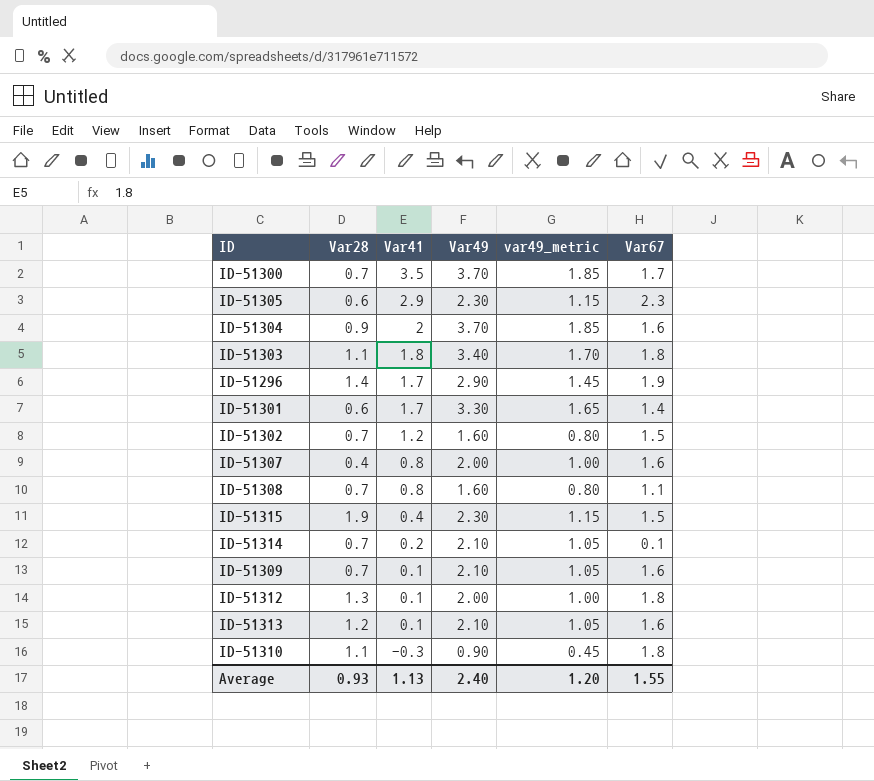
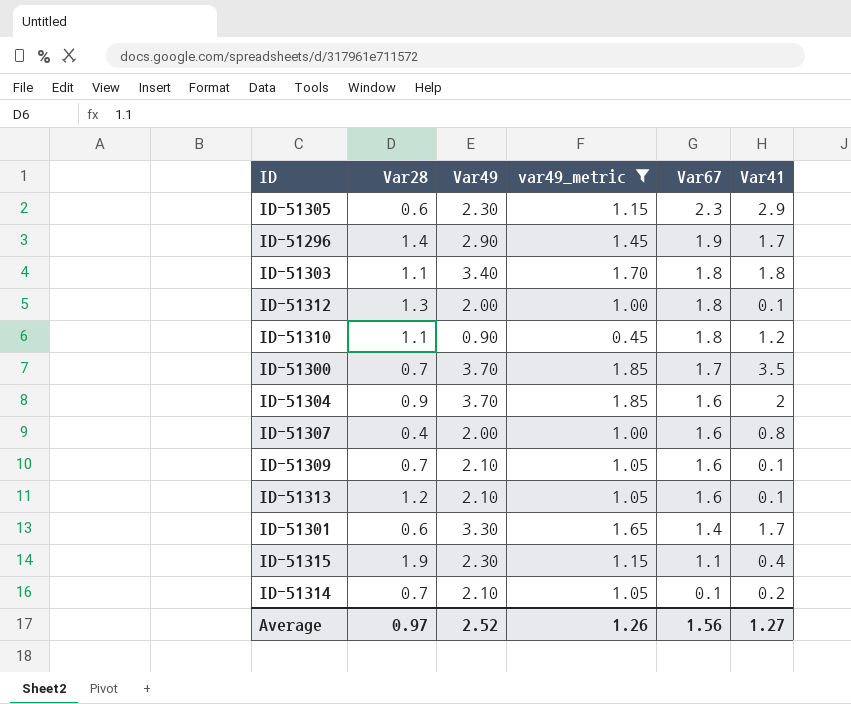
filter: none -> var49_metric != 0.80
row order: Var41 descending -> Var67 descending
column Var41 | position: 3 -> 6
ID-51310 | Var41: -0.3 -> 1.2
ID-51315 | Var67: 1.5 -> 1.1
Average | Var28: 0.93 -> 0.97
Average | Var49: 2.40 -> 2.52
Average | var49_metric: 1.20 -> 1.26
Average | Var67: 1.55 -> 1.56
Average | Var41: 1.13 -> 1.27

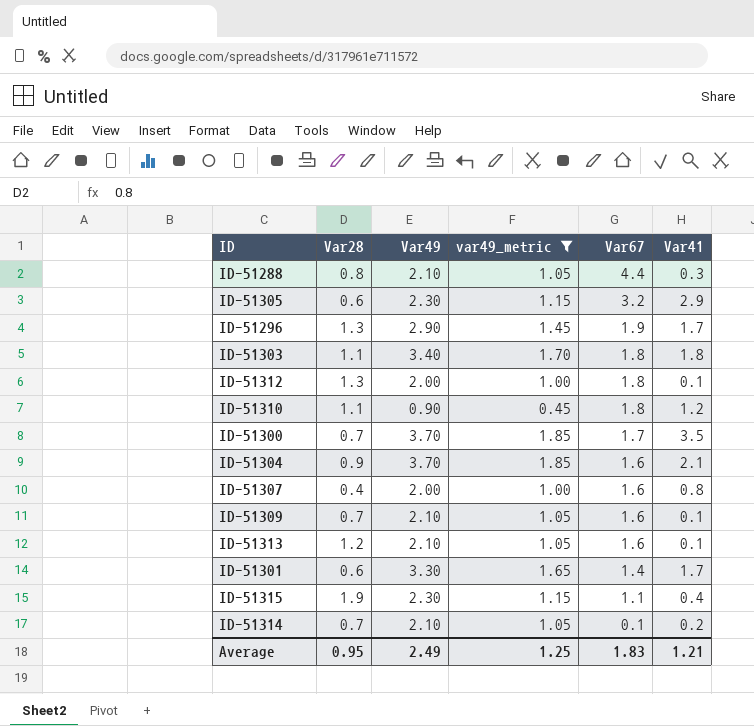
row ID-51288: none -> 0.8 | 2.10 | 1.05 | 4.4 | 0.3
ID-51305 | Var67: 2.3 -> 3.2
ID-51296 | Var28: 1.4 -> 1.3
ID-51304 | Var41: 2 -> 2.1
Average | Var28: 0.97 -> 0.95
Average | Var49: 2.52 -> 2.49
Average | var49_metric: 1.26 -> 1.25
Average | Var67: 1.56 -> 1.83
Average | Var41: 1.27 -> 1.21

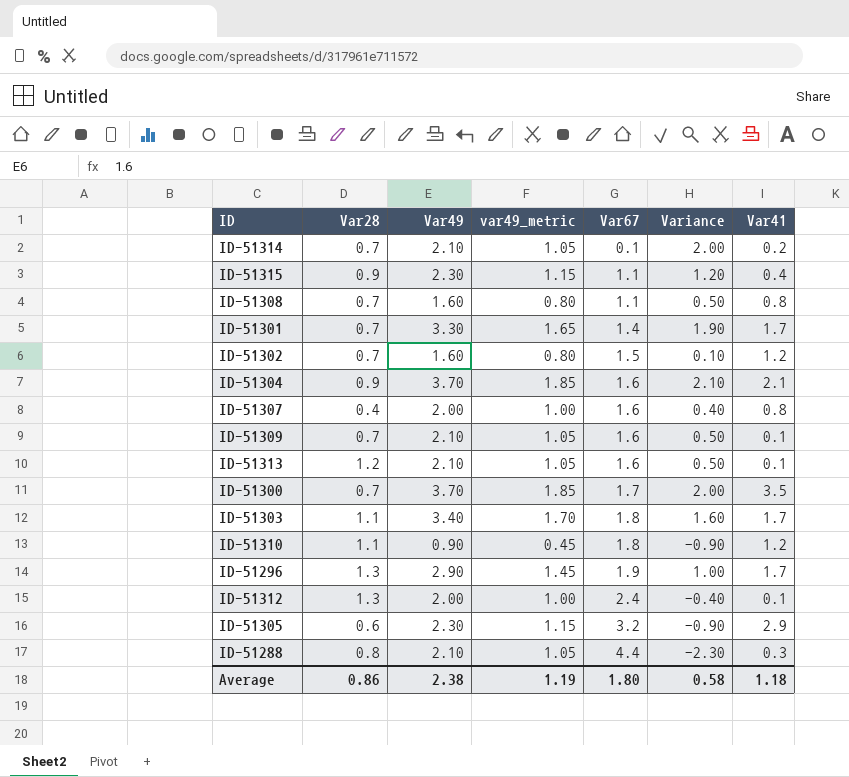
filter: var49_metric != 0.80 -> none
row order: Var67 descending -> Var67 ascending
column Variance | formula: none -> [Var49] - [Var67]
ID-51315 | Var28: 1.9 -> 0.9
ID-51301 | Var28: 0.6 -> 0.7
ID-51303 | Var41: 1.8 -> 1.7
ID-51312 | Var67: 1.8 -> 2.4
Average | Var28: 0.95 -> 0.86
Average | Var49: 2.49 -> 2.38
Average | var49_metric: 1.25 -> 1.19
Average | Var67: 1.83 -> 1.80
Average | Var41: 1.21 -> 1.18

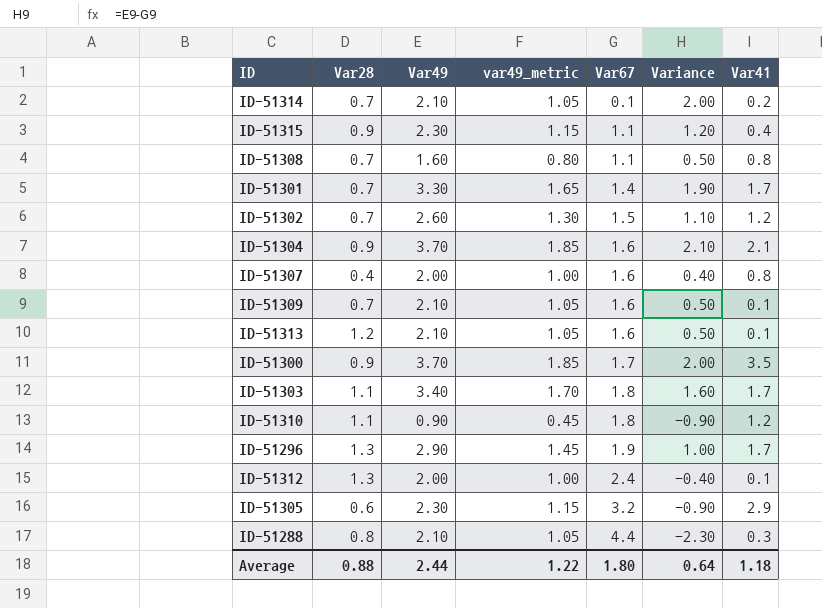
ID-51302 | Var49: 1.60 -> 2.60
ID-51302 | var49_metric: 0.80 -> 1.30
ID-51302 | Variance: 0.10 -> 1.10
ID-51300 | Var28: 0.7 -> 0.9
Average | Var28: 0.86 -> 0.88
Average | Var49: 2.38 -> 2.44
Average | var49_metric: 1.19 -> 1.22
Average | Variance: 0.58 -> 0.64

